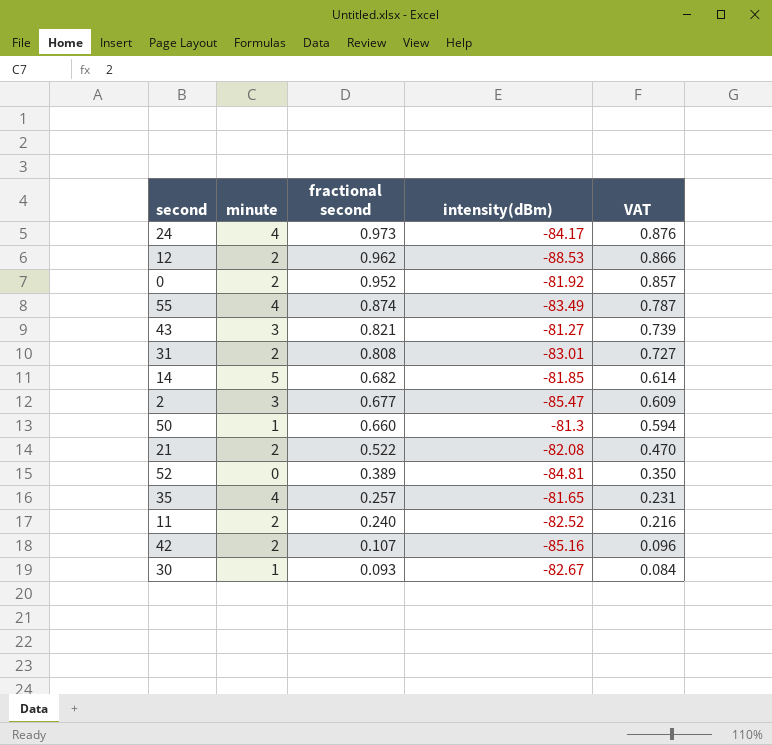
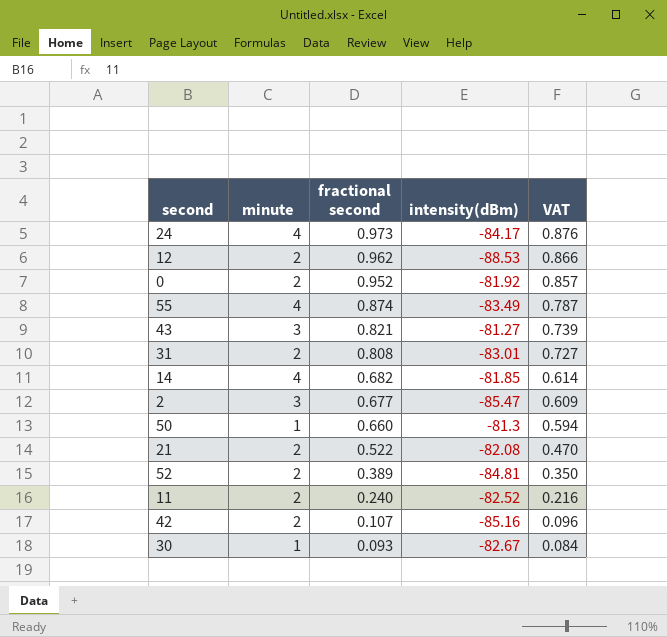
row 35: 4 | 0.257 | -81.65 | 0.231 -> none
14 | minute: 5 -> 4
52 | minute: 0 -> 2

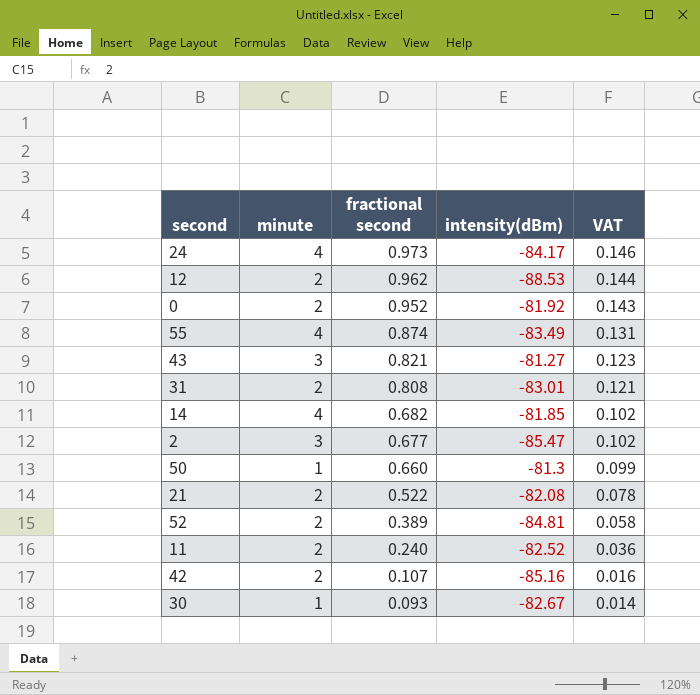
column VAT | formula: [fractional second] * 0.9 -> [fractional second] * 0.15

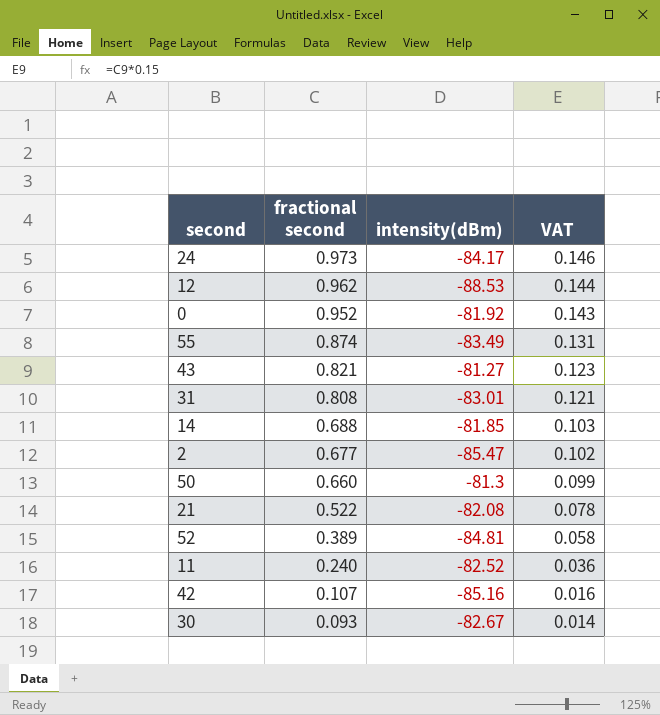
column minute | position: 2 -> none
14 | fractional second: 0.682 -> 0.688
14 | VAT: 0.102 -> 0.103

